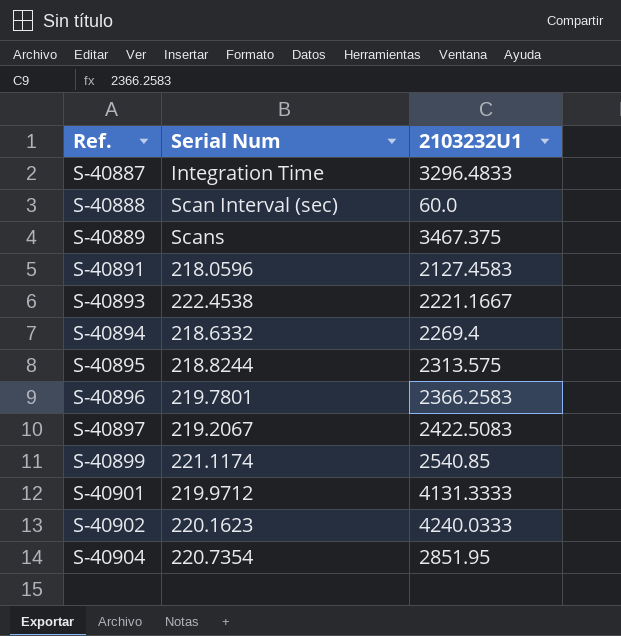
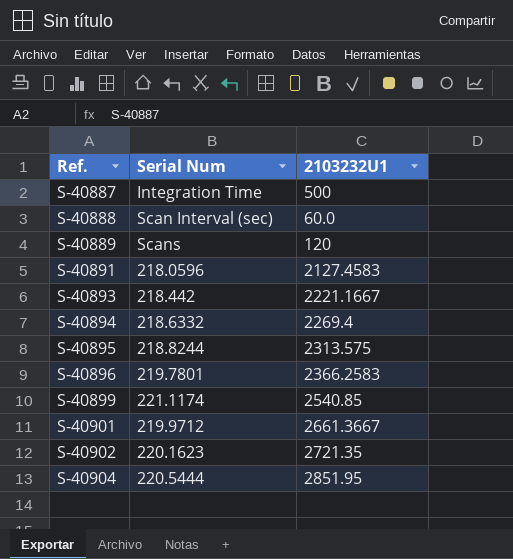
row S-40897: 219.2067 | 2422.5083 -> none
S-40887 | 2103232U1: 3296.4833 -> 500
S-40889 | 2103232U1: 3467.375 -> 120
S-40893 | Serial Num: 222.4538 -> 218.442
S-40901 | 2103232U1: 4131.3333 -> 2661.3667
S-40902 | 2103232U1: 4240.0333 -> 2721.35
S-40904 | Serial Num: 220.7354 -> 220.5444

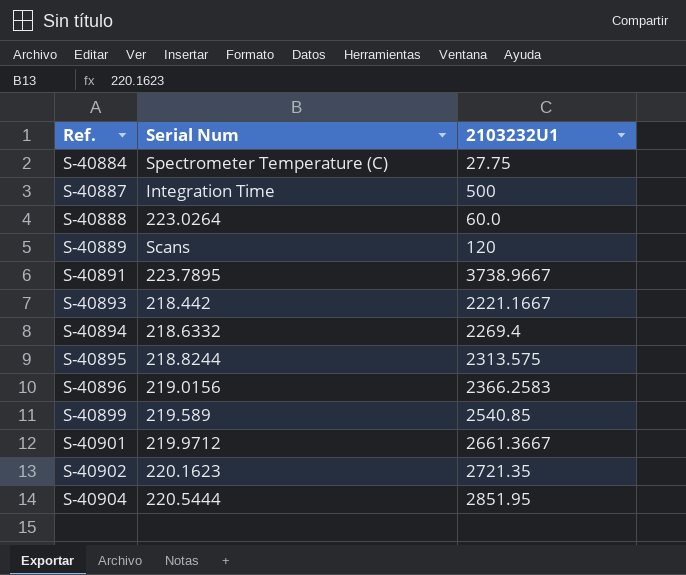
row S-40884: none -> Spectrometer Temperature (C) | 27.75
S-40888 | Serial Num: Scan Interval (sec) -> 223.0264
S-40891 | Serial Num: 218.0596 -> 223.7895
S-40891 | 2103232U1: 2127.4583 -> 3738.9667
S-40896 | Serial Num: 219.7801 -> 219.0156
S-40899 | Serial Num: 221.1174 -> 219.589

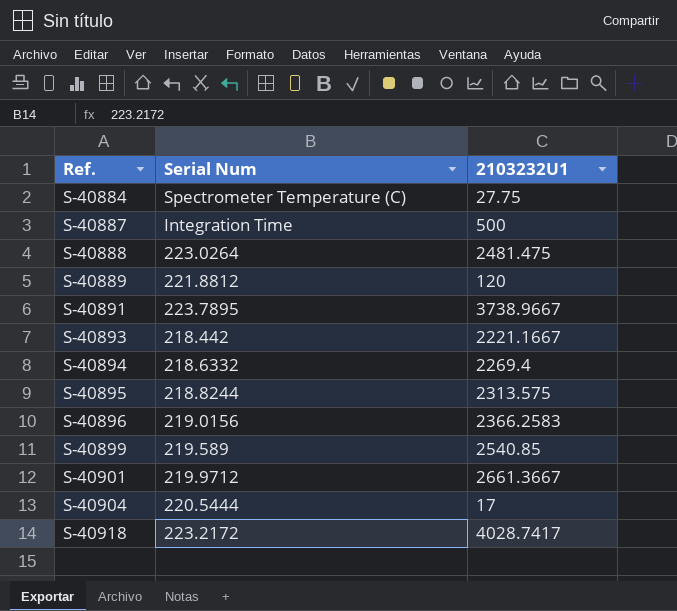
row S-40902: 220.1623 | 2721.35 -> none
S-40888 | 2103232U1: 60.0 -> 2481.475
S-40889 | Serial Num: Scans -> 221.8812
S-40904 | 2103232U1: 2851.95 -> 17
row S-40918: none -> 223.2172 | 4028.7417

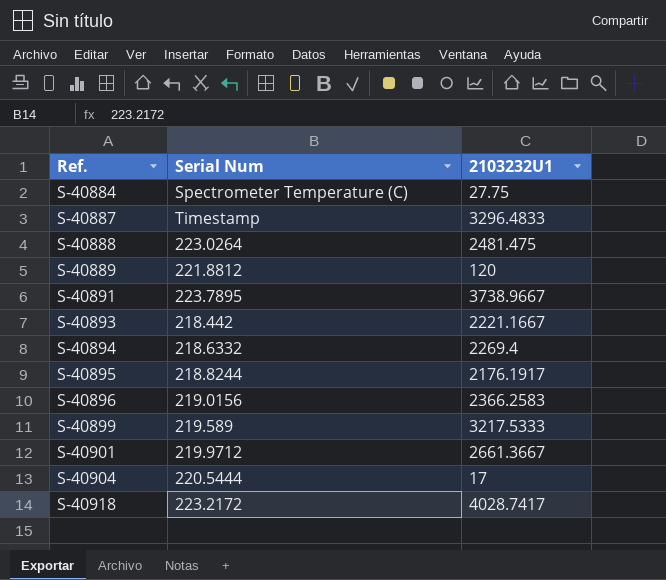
S-40887 | Serial Num: Integration Time -> Timestamp
S-40887 | 2103232U1: 500 -> 3296.4833
S-40895 | 2103232U1: 2313.575 -> 2176.1917
S-40899 | 2103232U1: 2540.85 -> 3217.5333

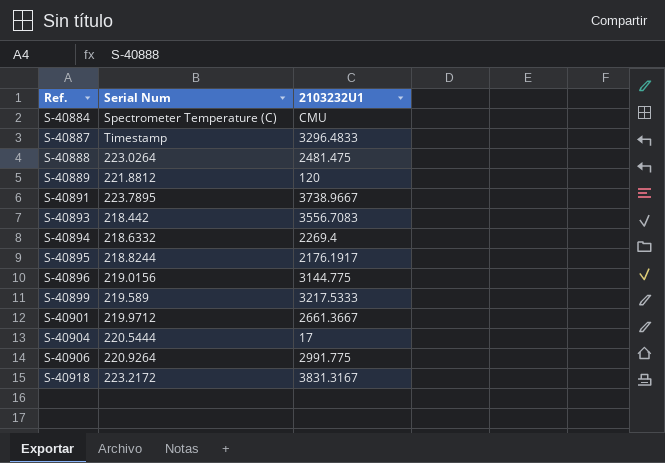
S-40884 | 2103232U1: 27.75 -> CMU
S-40893 | 2103232U1: 2221.1667 -> 3556.7083
S-40896 | 2103232U1: 2366.2583 -> 3144.775
row S-40906: none -> 220.9264 | 2991.775
S-40918 | 2103232U1: 4028.7417 -> 3831.3167

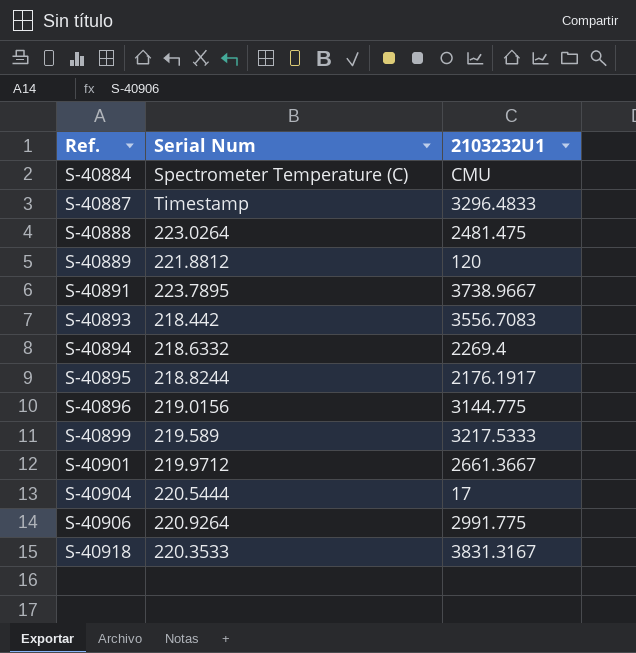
S-40918 | Serial Num: 223.2172 -> 220.3533

